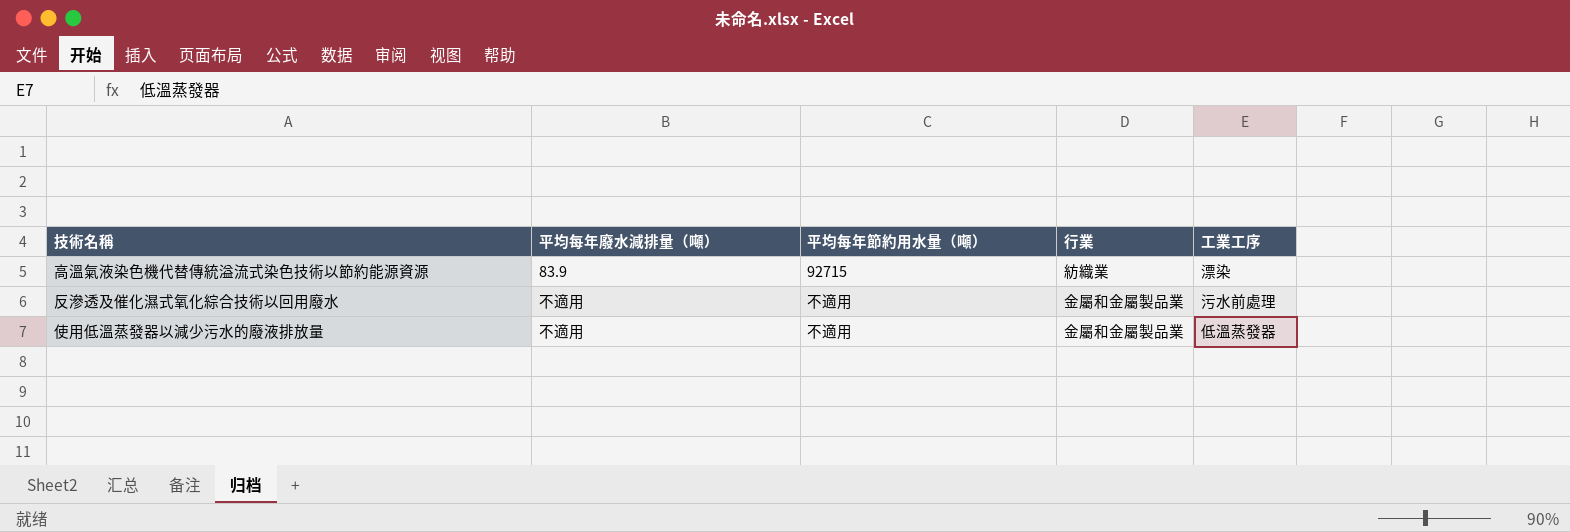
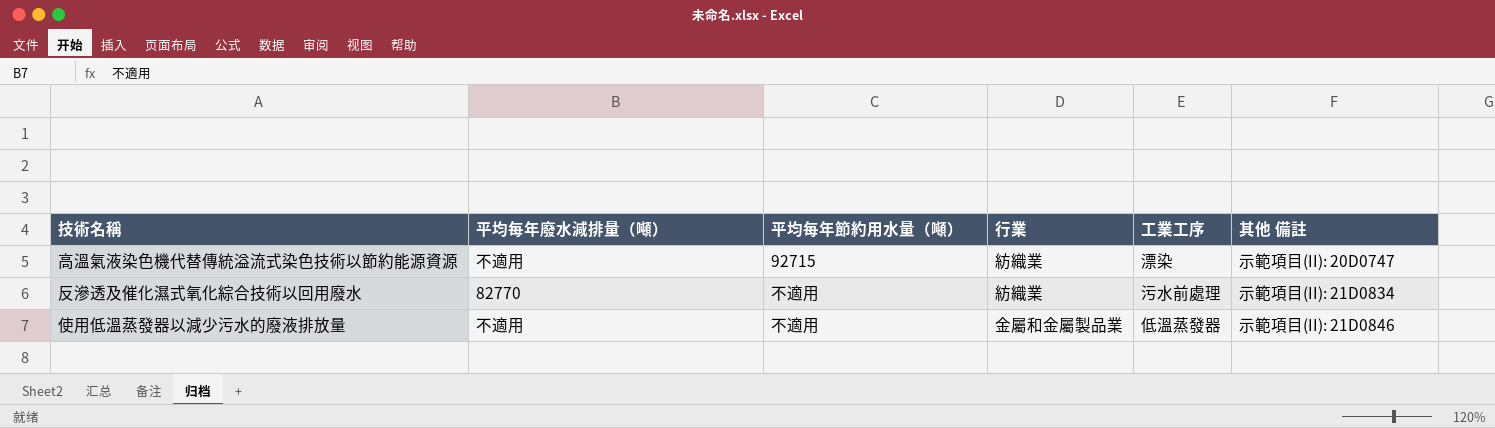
column 其他 備註 | position: none -> 6
高溫氣液染色機代替傳統溢流式染色技術以節約能源資源 | 平均每年廢水減排量（噸）: 83.9 -> 不適用
反滲透及催化濕式氧化綜合技術以回用廢水 | 平均每年廢水減排量（噸）: 不適用 -> 82770
反滲透及催化濕式氧化綜合技術以回用廢水 | 行業: 金屬和金屬製品業 -> 紡織業

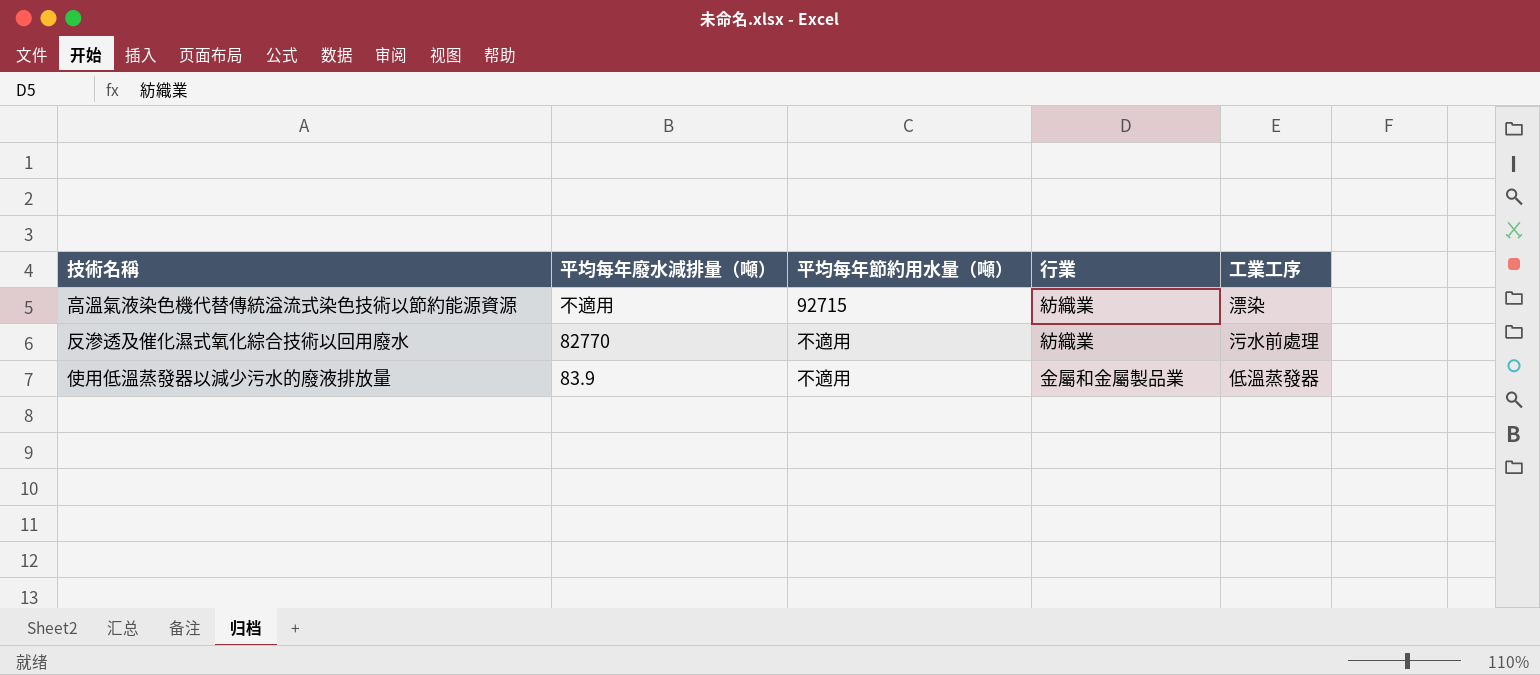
column 其他 備註 | position: 6 -> none
使用低溫蒸發器以減少污水的廢液排放量 | 平均每年廢水減排量（噸）: 不適用 -> 83.9

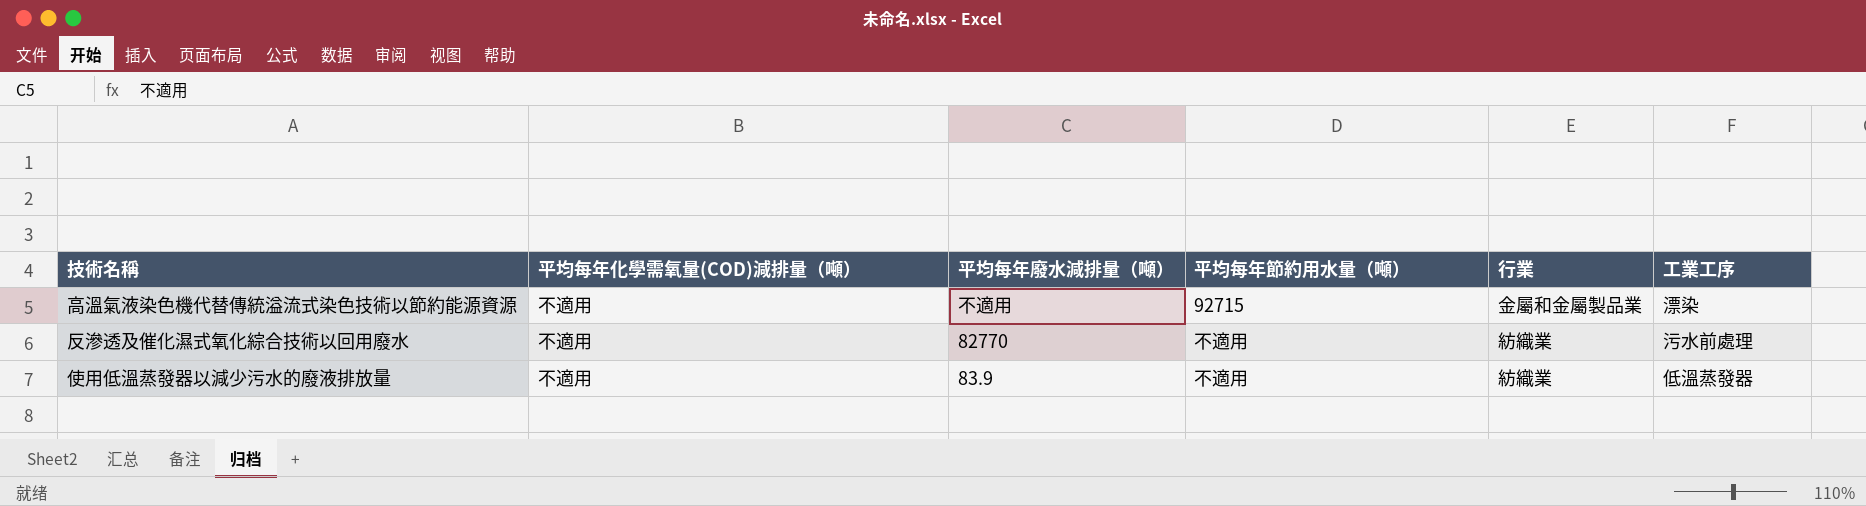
column 平均每年化學需氧量(COD)減排量（噸） | position: none -> 2
高溫氣液染色機代替傳統溢流式染色技術以節約能源資源 | 行業: 紡織業 -> 金屬和金屬製品業
使用低溫蒸發器以減少污水的廢液排放量 | 行業: 金屬和金屬製品業 -> 紡織業

